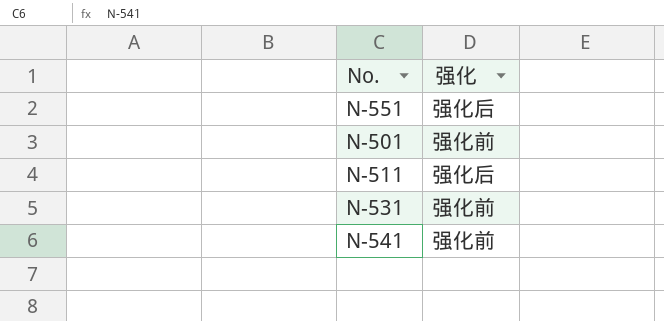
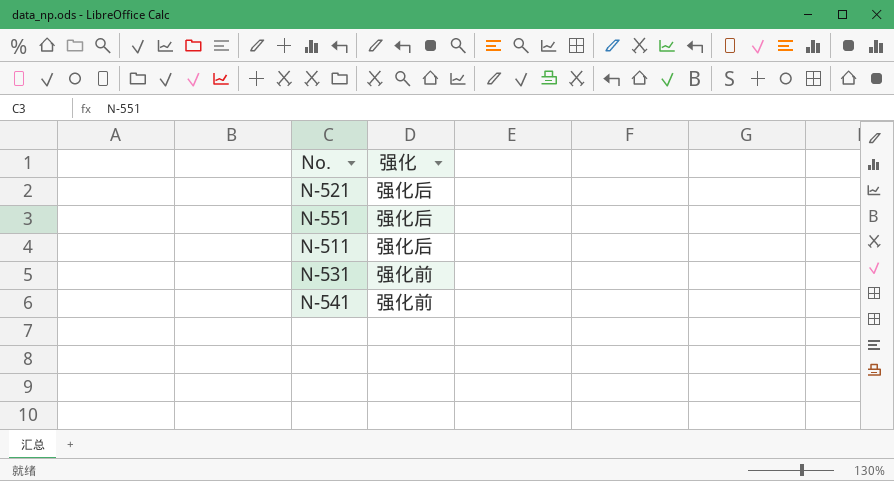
row N-501: 强化前 -> none
row N-521: none -> 强化后

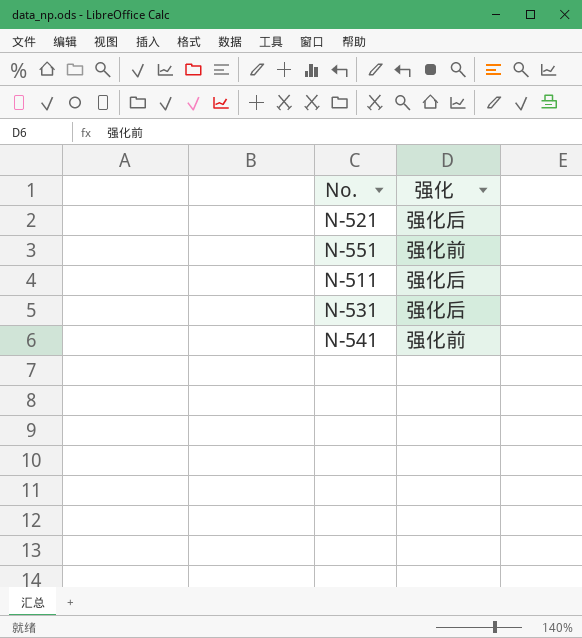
N-551 | 强化: 强化后 -> 强化前
N-531 | 强化: 强化前 -> 强化后

